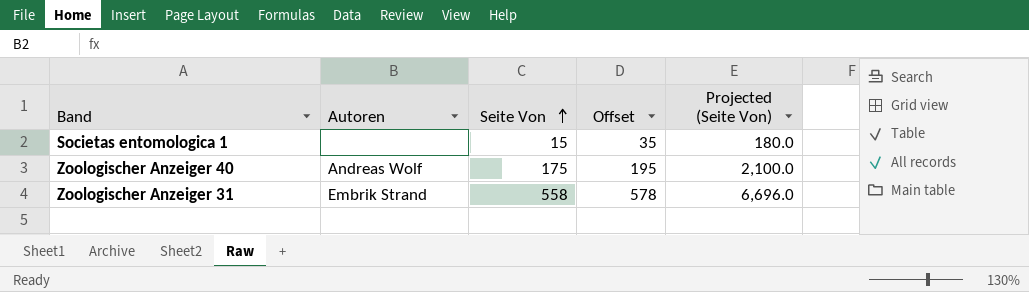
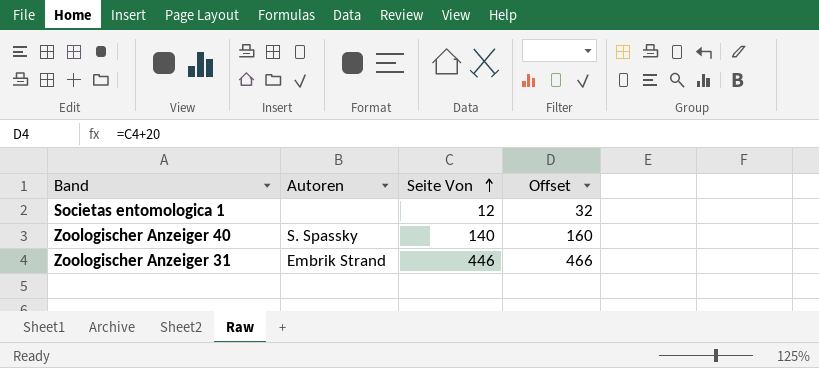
column Projected (Seite Von) | formula: [Seite Von] * 12 -> none
Societas entomologica 1 | Seite Von: 15 -> 12
Societas entomologica 1 | Offset: 35 -> 32
Zoologischer Anzeiger 40 | Autoren: Andreas Wolf -> S. Spassky
Zoologischer Anzeiger 40 | Seite Von: 175 -> 140
Zoologischer Anzeiger 40 | Offset: 195 -> 160
Zoologischer Anzeiger 31 | Seite Von: 558 -> 446
Zoologischer Anzeiger 31 | Offset: 578 -> 466

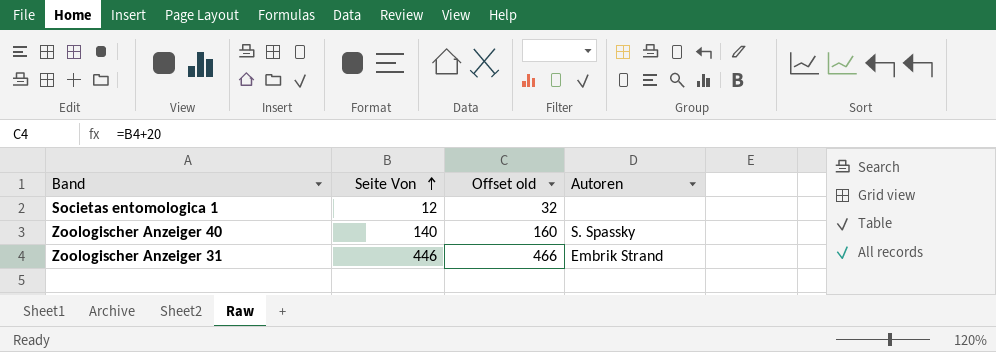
column name: Offset -> Offset old
column Autoren | position: 2 -> 4

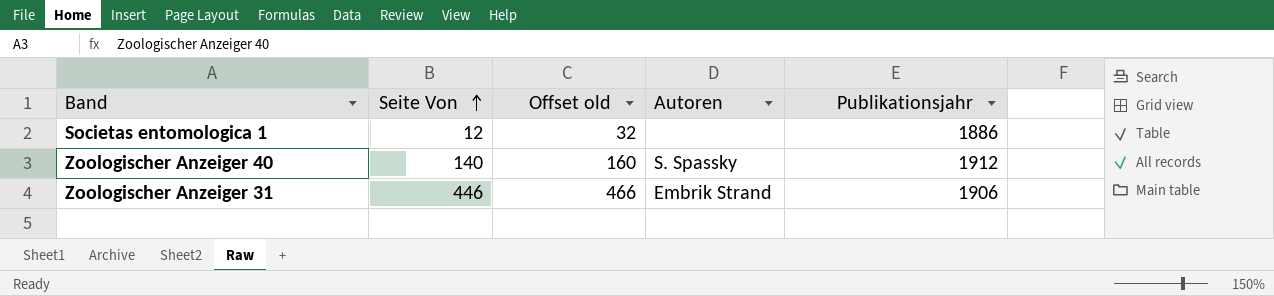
column Publikationsjahr | position: none -> 5

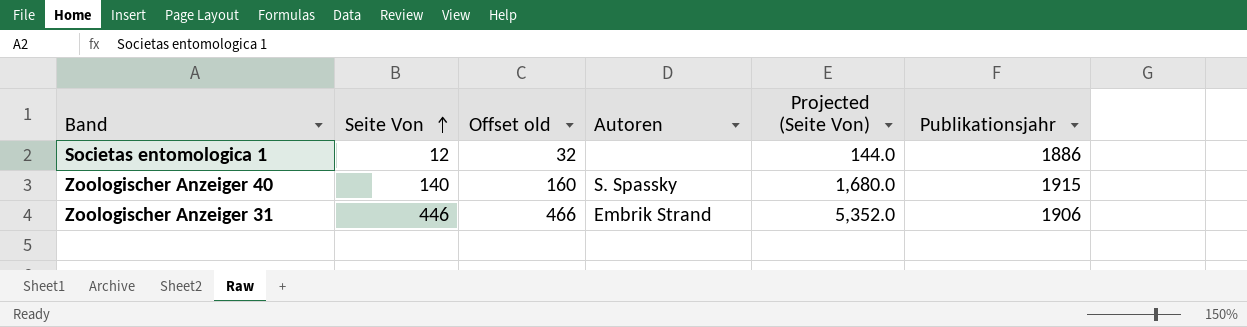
column Projected (Seite Von) | formula: none -> [Seite Von] * 12
Zoologischer Anzeiger 40 | Publikationsjahr: 1912 -> 1915

